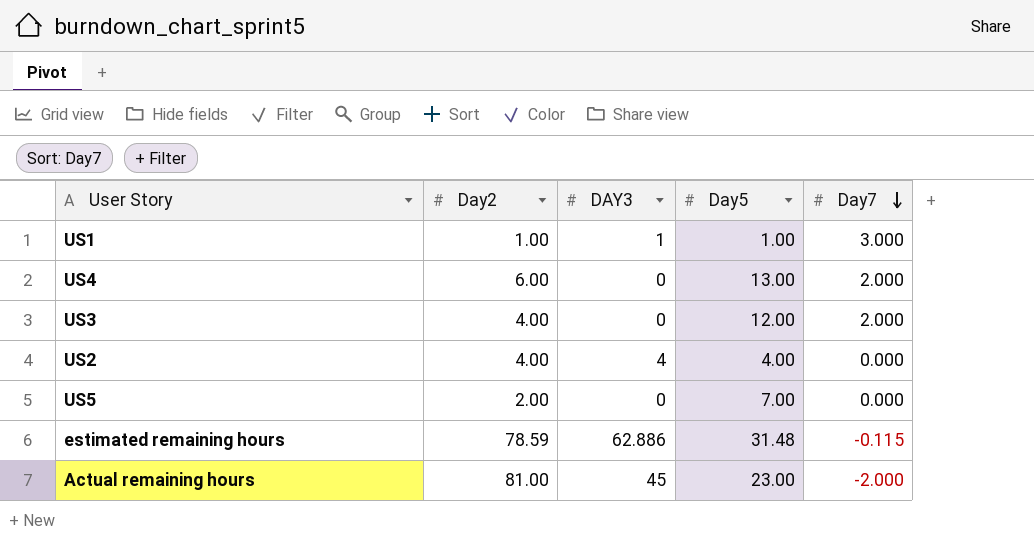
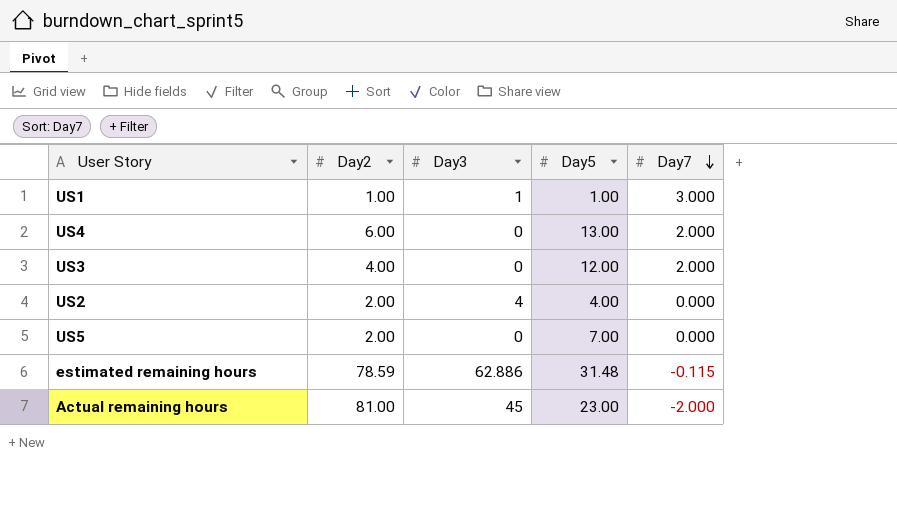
column name: DAY3 -> Day3
US2 | Day2: 4.00 -> 2.00

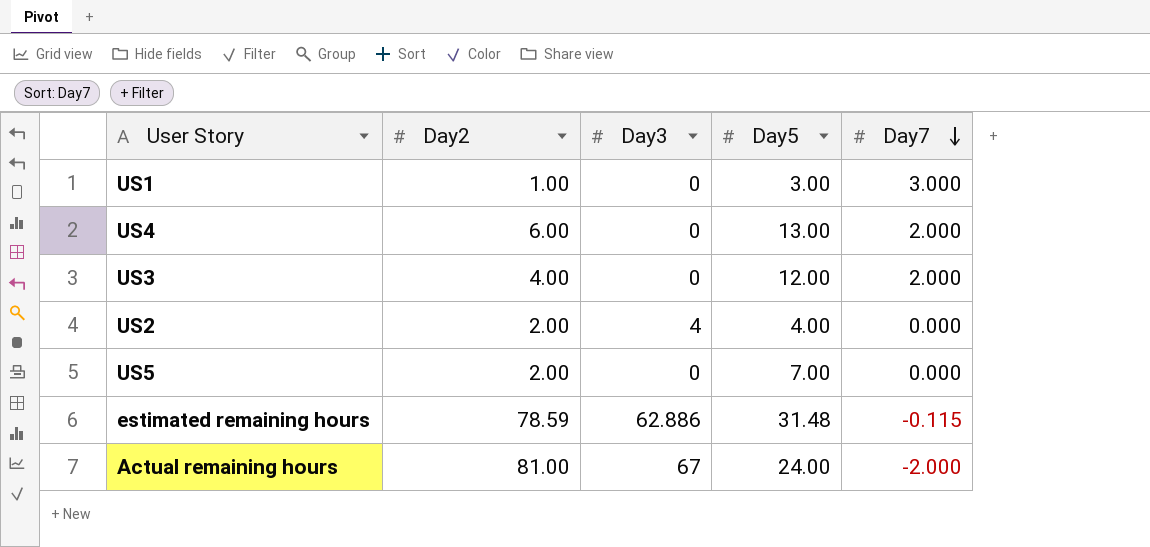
US1 | Day3: 1 -> 0
US1 | Day5: 1.00 -> 3.00
Actual remaining hours | Day3: 45 -> 67
Actual remaining hours | Day5: 23.00 -> 24.00

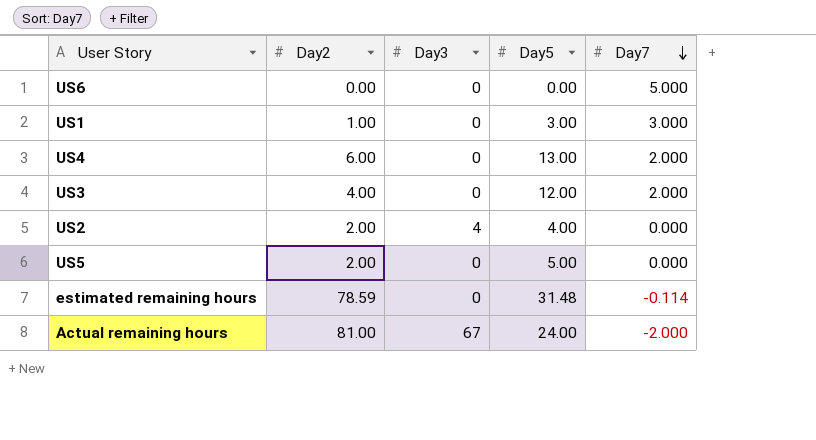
row US6: none -> 0.00 | 0 | 0.00 | 5.000
US5 | Day5: 7.00 -> 5.00
estimated remaining hours | Day3: 62.886 -> 0
estimated remaining hours | Day7: -0.115 -> -0.114

